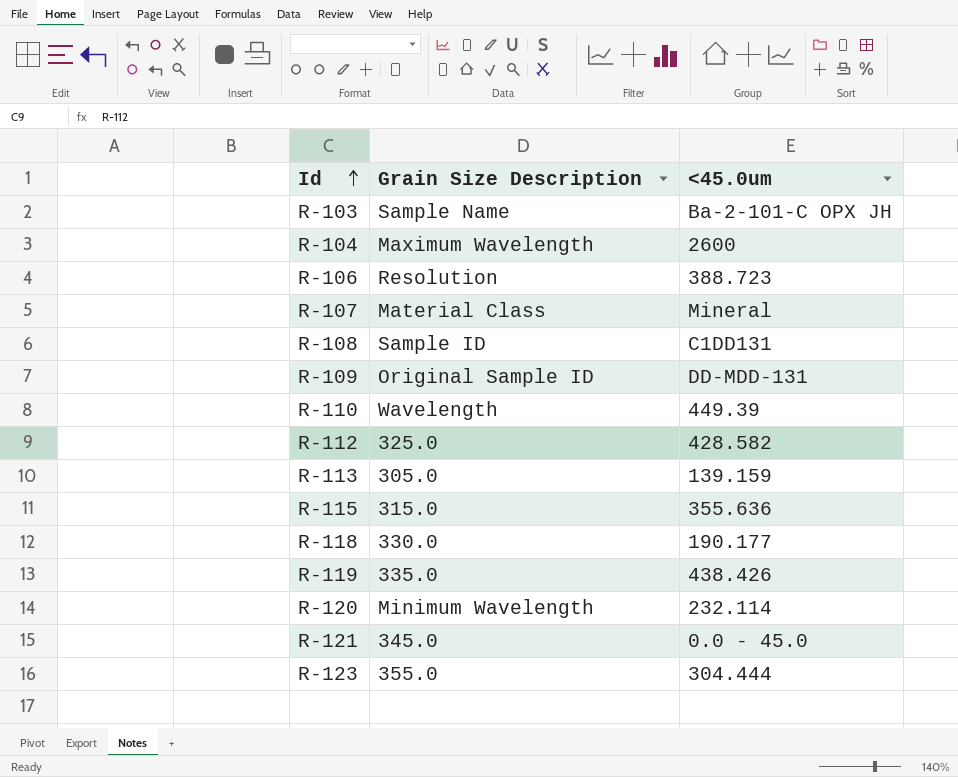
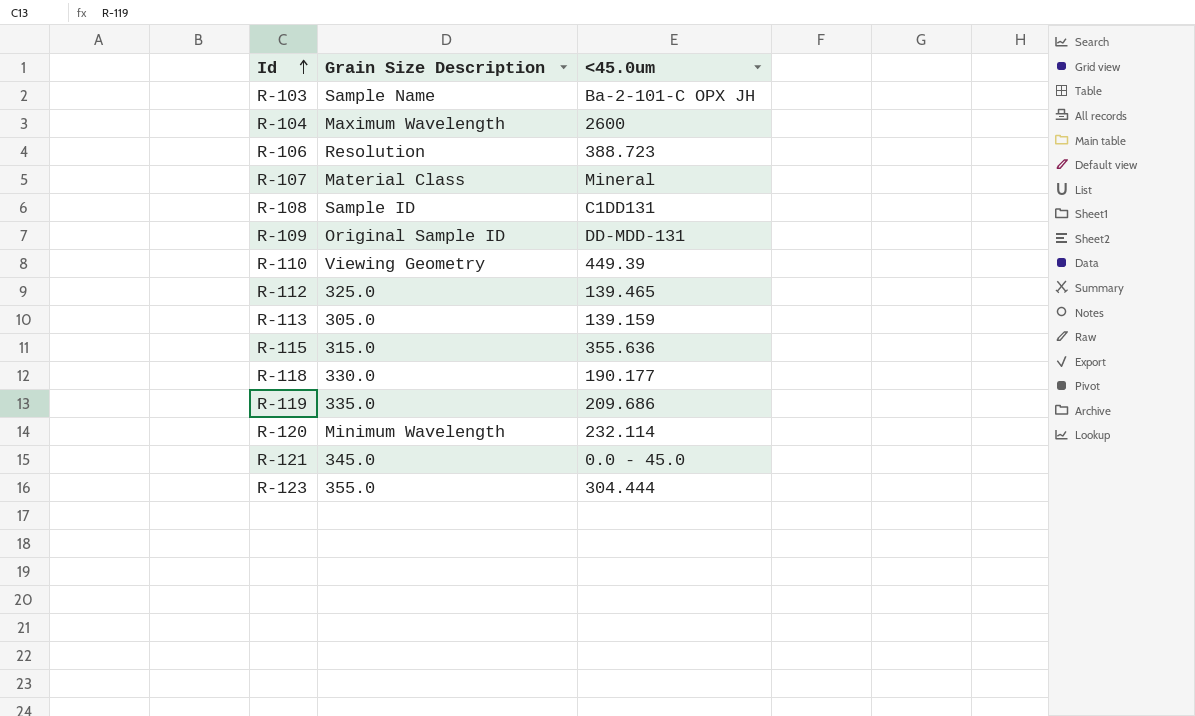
R-110 | Grain Size Description: Wavelength -> Viewing Geometry
R-112 | <45.0um: 428.582 -> 139.465
R-119 | <45.0um: 438.426 -> 209.686

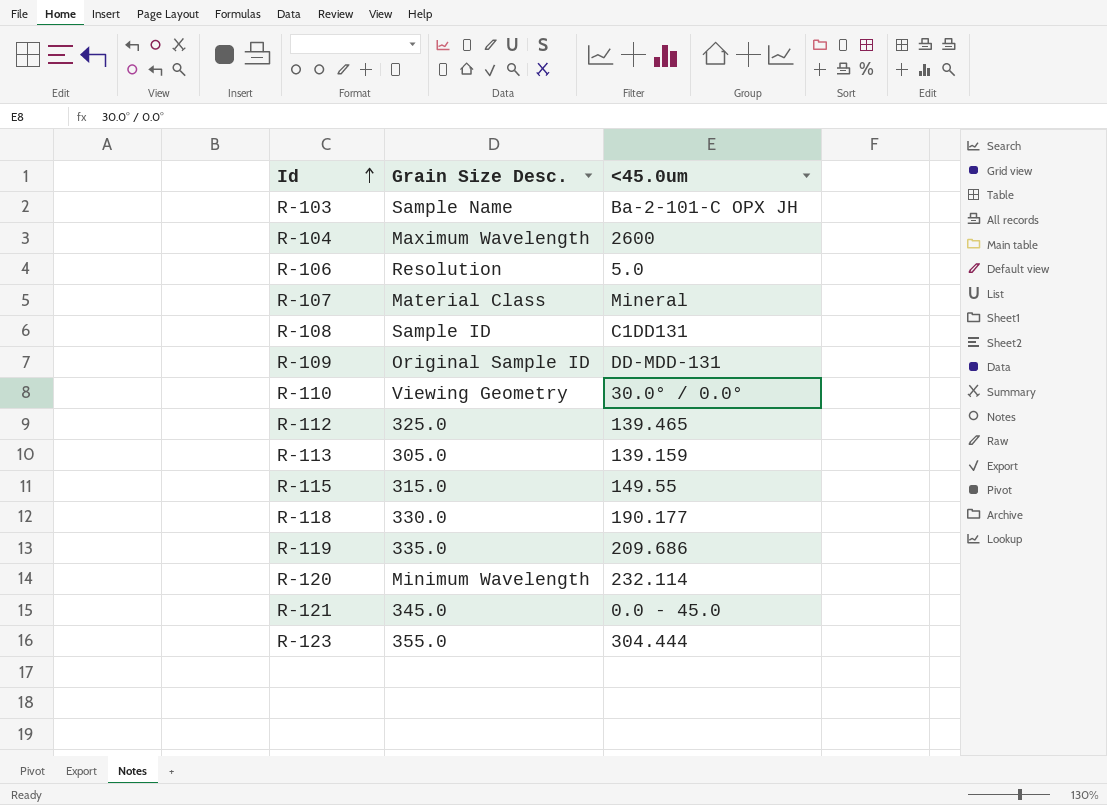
column name: Grain Size Description -> Grain Size Desc.
R-106 | <45.0um: 388.723 -> 5.0
R-110 | <45.0um: 449.39 -> 30.0° / 0.0°
R-115 | <45.0um: 355.636 -> 149.55

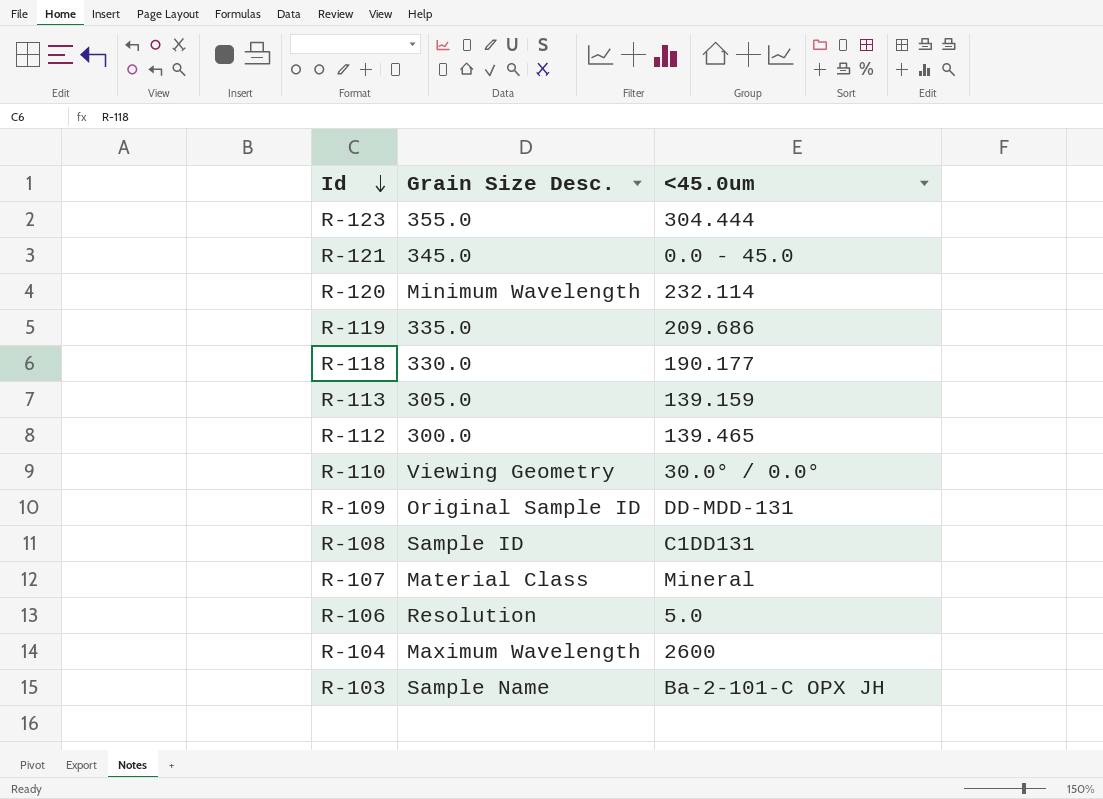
row order: Id ascending -> Id descending
row R-115: 315.0 | 149.55 -> none
R-112 | Grain Size Desc.: 325.0 -> 300.0

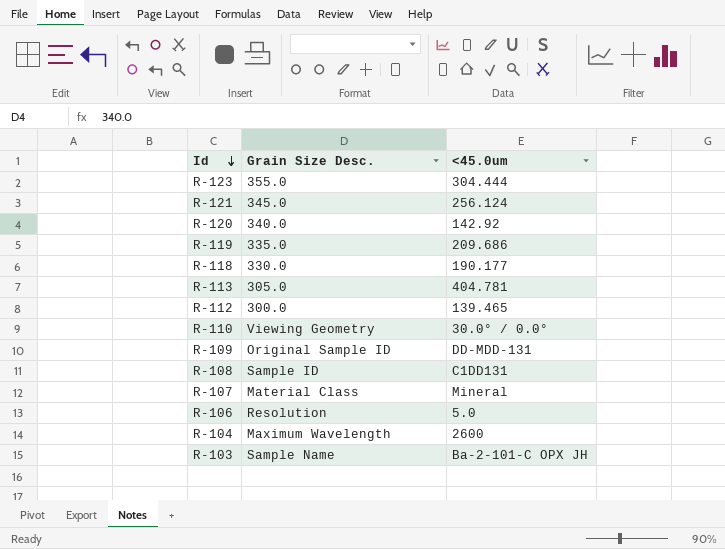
R-121 | <45.0um: 0.0 - 45.0 -> 256.124
R-120 | Grain Size Desc.: Minimum Wavelength -> 340.0
R-120 | <45.0um: 232.114 -> 142.92
R-113 | <45.0um: 139.159 -> 404.781

